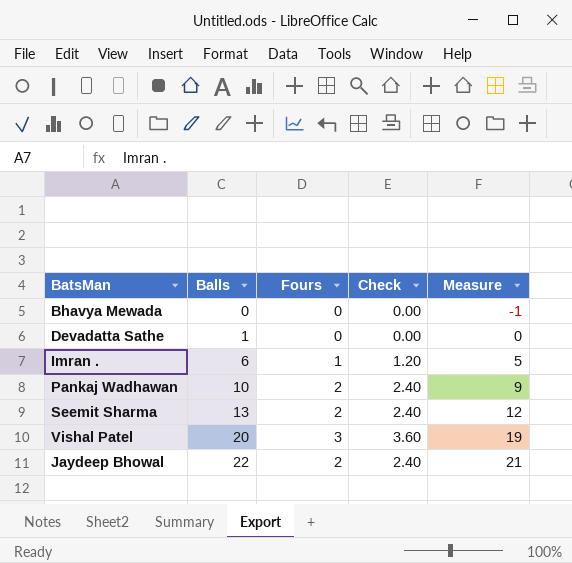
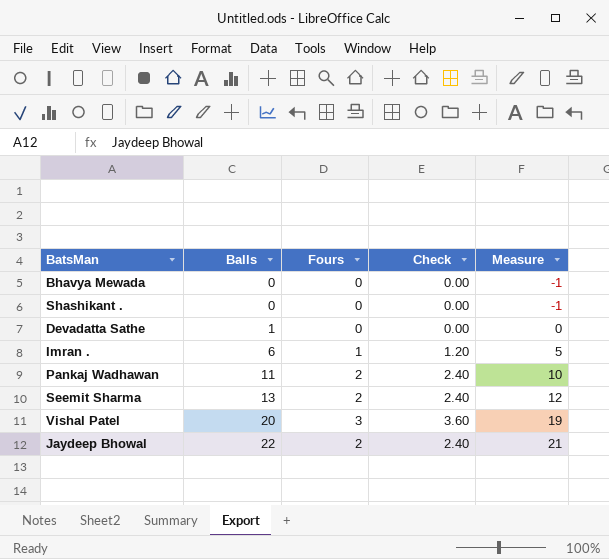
row Shashikant .: none -> 0 | 0 | 0.00 | -1
Pankaj Wadhawan | Balls: 10 -> 11
Pankaj Wadhawan | Measure: 9 -> 10

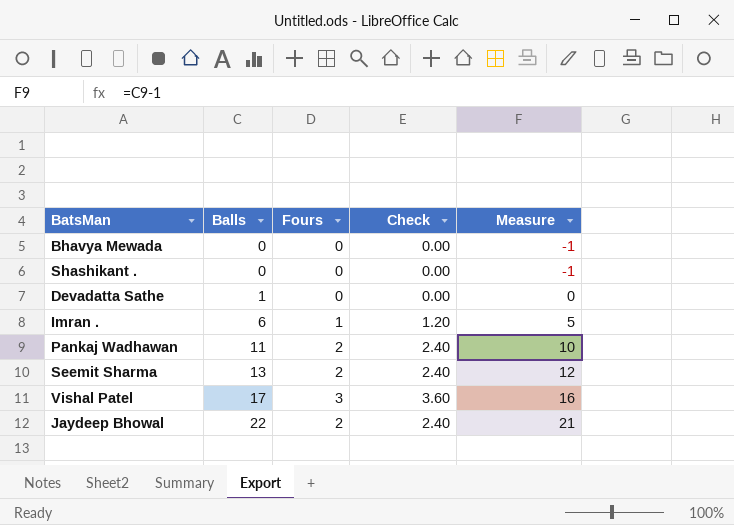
Vishal Patel | Balls: 20 -> 17
Vishal Patel | Measure: 19 -> 16

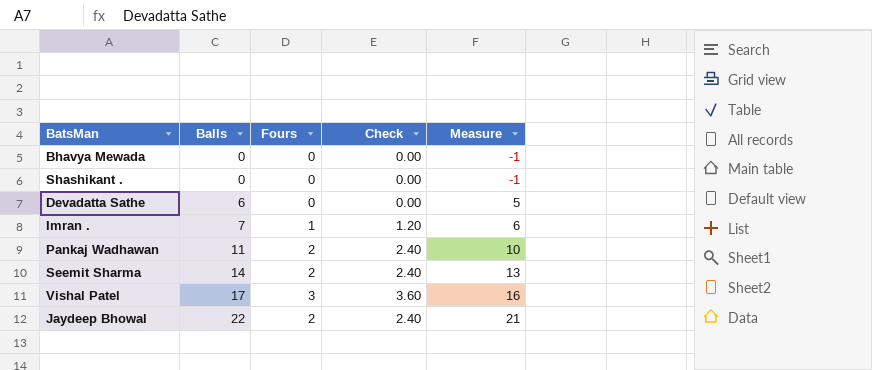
Devadatta Sathe | Balls: 1 -> 6
Devadatta Sathe | Measure: 0 -> 5
Imran . | Balls: 6 -> 7
Imran . | Measure: 5 -> 6
Seemit Sharma | Balls: 13 -> 14
Seemit Sharma | Measure: 12 -> 13

